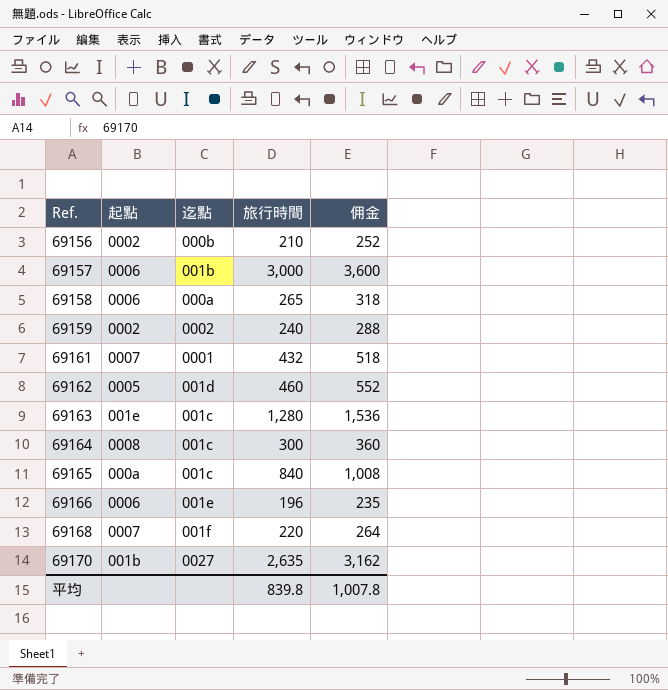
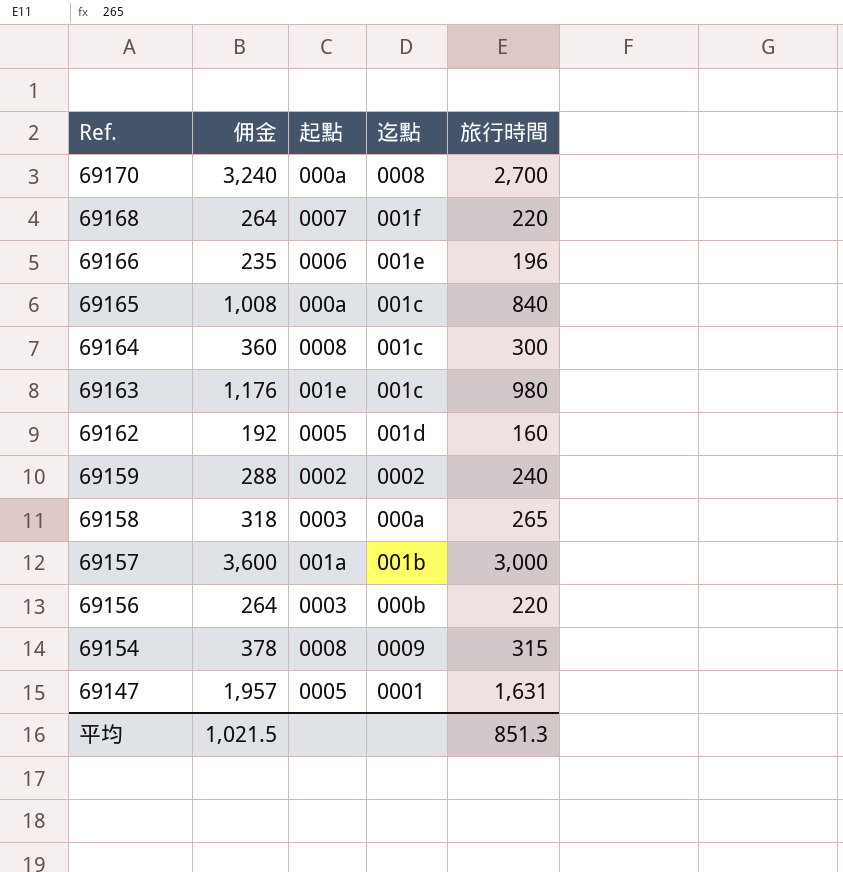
row order: Ref. ascending -> Ref. descending
column 佣金 | position: 5 -> 2
row 69161: 0007 | 0001 | 432 | 518 -> none
69170 | 佣金: 3,162 -> 3,240
69170 | 起點: 001b -> 000a
69170 | 迄點: 0027 -> 0008
69170 | 旅行時間: 2,635 -> 2,700
69163 | 佣金: 1,536 -> 1,176
69163 | 旅行時間: 1,280 -> 980
69162 | 佣金: 552 -> 192
69162 | 旅行時間: 460 -> 160
69158 | 起點: 0006 -> 0003
69157 | 起點: 0006 -> 001a
69156 | 佣金: 252 -> 264
69156 | 起點: 0002 -> 0003
69156 | 旅行時間: 210 -> 220
row 69154: none -> 378 | 0008 | 0009 | 315
row 69147: none -> 1,957 | 0005 | 0001 | 1,631
平均 | 佣金: 1,007.8 -> 1,021.5
平均 | 旅行時間: 839.8 -> 851.3

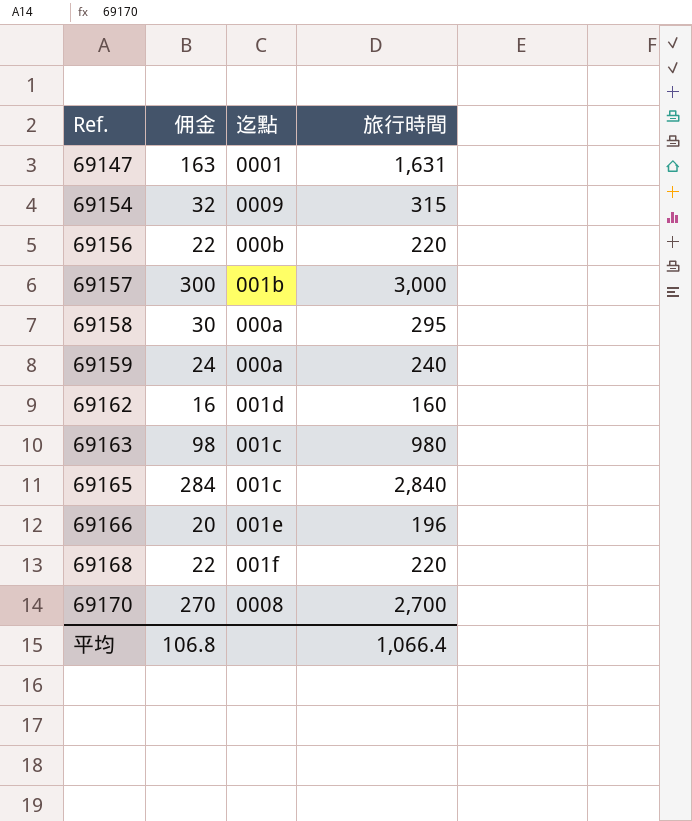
row order: Ref. descending -> Ref. ascending
column 起點 | position: 3 -> none
column 佣金 | formula: [旅行時間] * 1.2 -> [旅行時間] * 0.1
row 69164: 360 | 0008 | 001c | 300 -> none
69158 | 旅行時間: 265 -> 295
69159 | 迄點: 0002 -> 000a
69165 | 旅行時間: 840 -> 2,840
平均 | 佣金: 1,021.5 -> 106.8
平均 | 旅行時間: 851.3 -> 1,066.4

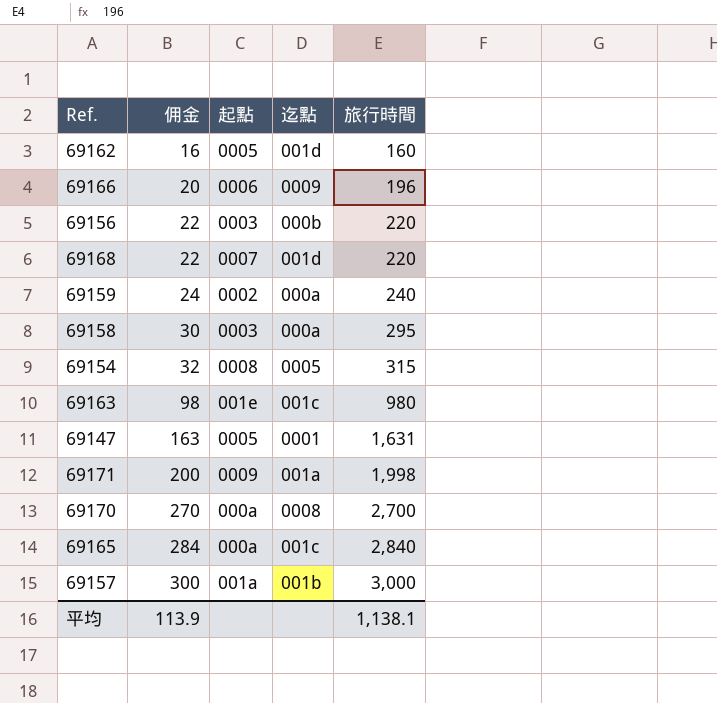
row order: Ref. ascending -> 佣金 ascending
column 起點 | position: none -> 3
69166 | 迄點: 001e -> 0009
69168 | 迄點: 001f -> 001d
69154 | 迄點: 0009 -> 0005
row 69171: none -> 200 | 0009 | 001a | 1,998
平均 | 佣金: 106.8 -> 113.9
平均 | 旅行時間: 1,066.4 -> 1,138.1

